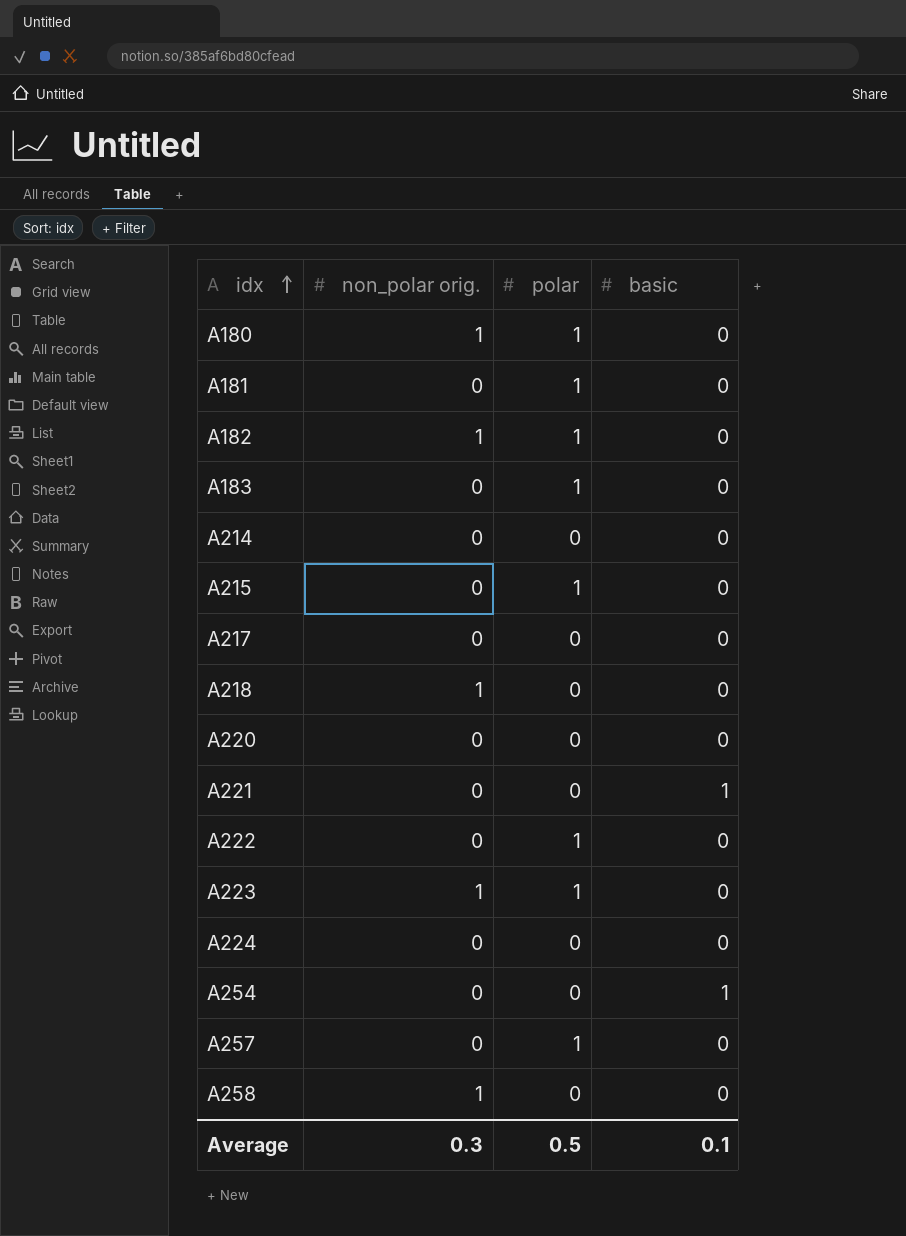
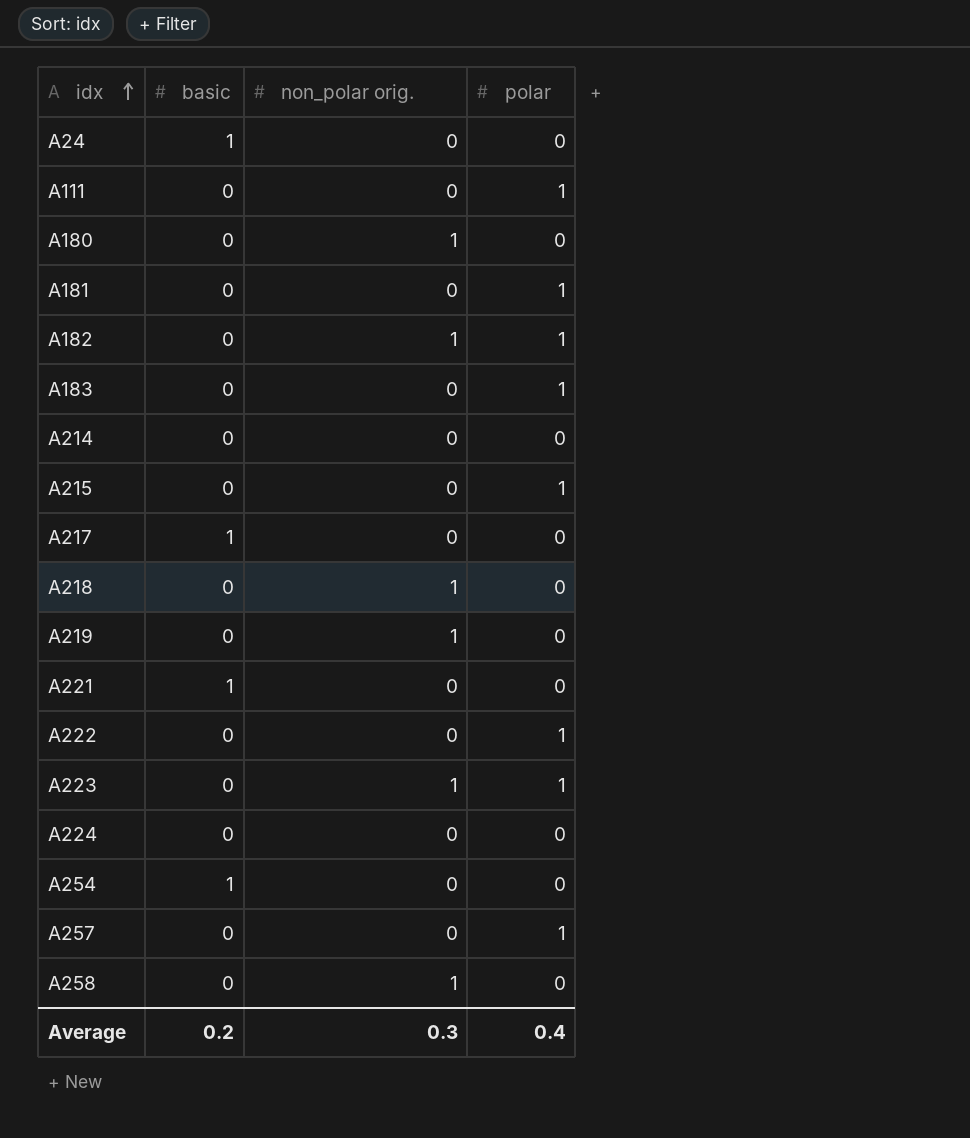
column basic | position: 4 -> 2
row A220: 0 | 0 | 0 -> none
row A24: none -> 1 | 0 | 0
row A111: none -> 0 | 0 | 1
A180 | polar: 1 -> 0
A217 | basic: 0 -> 1
row A219: none -> 0 | 1 | 0
Average | basic: 0.1 -> 0.2
Average | polar: 0.5 -> 0.4

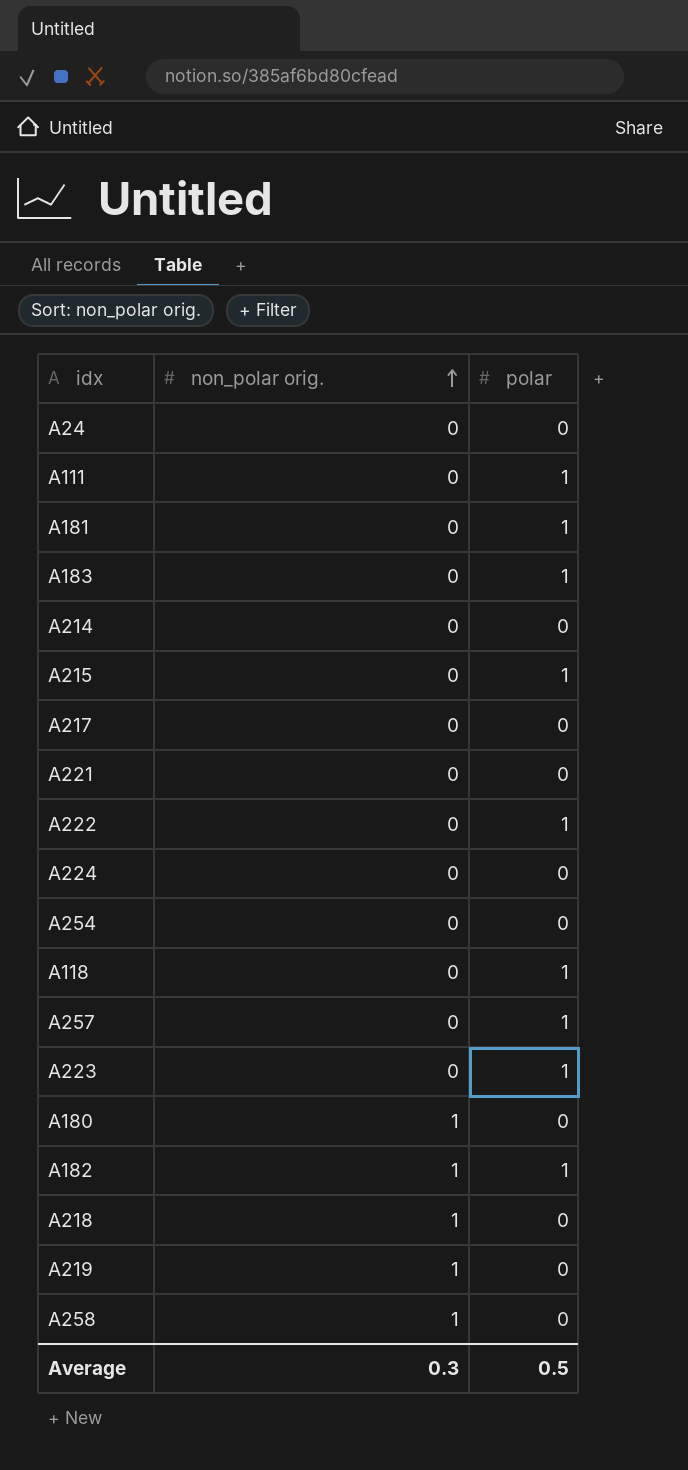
row order: idx ascending -> non_polar orig. ascending
column basic | position: 2 -> none
row A118: none -> 0 | 1
A223 | non_polar orig.: 1 -> 0
Average | polar: 0.4 -> 0.5

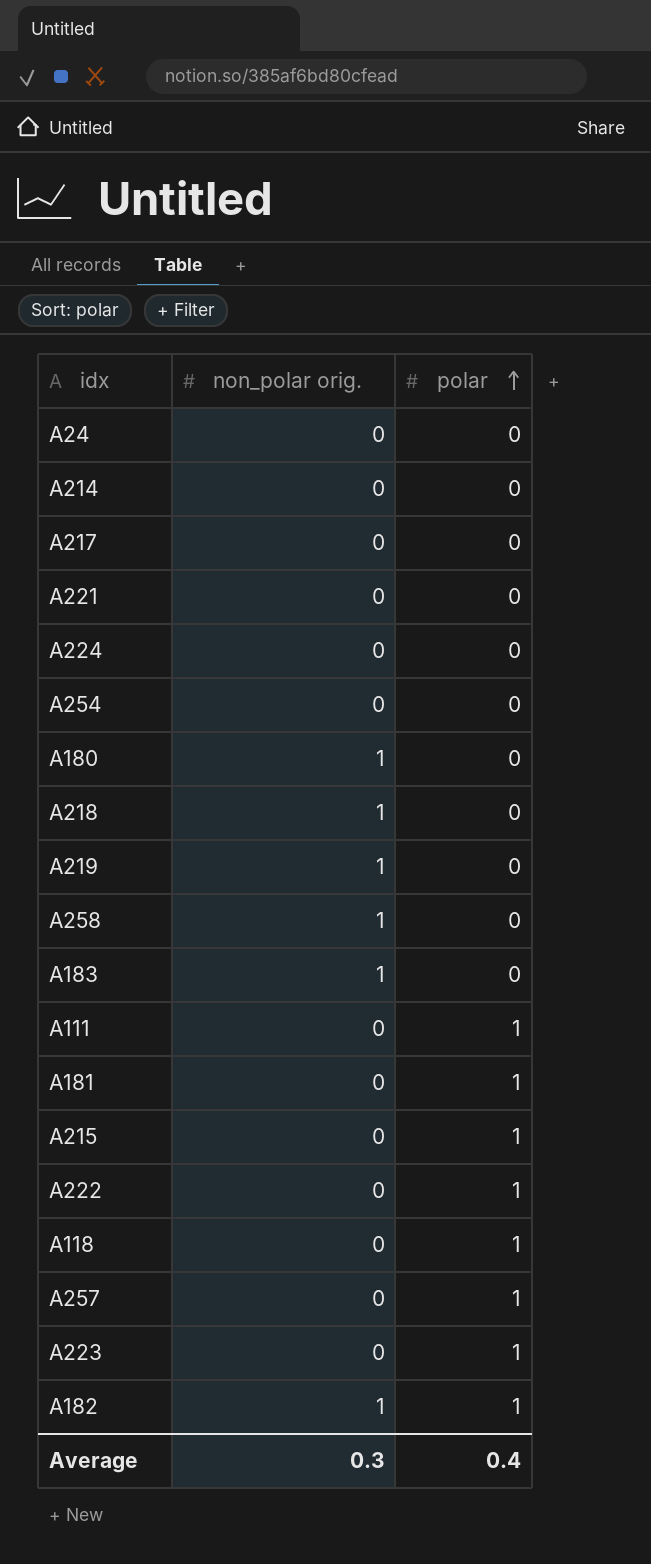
row order: non_polar orig. ascending -> polar ascending
A183 | non_polar orig.: 0 -> 1
A183 | polar: 1 -> 0
Average | polar: 0.5 -> 0.4

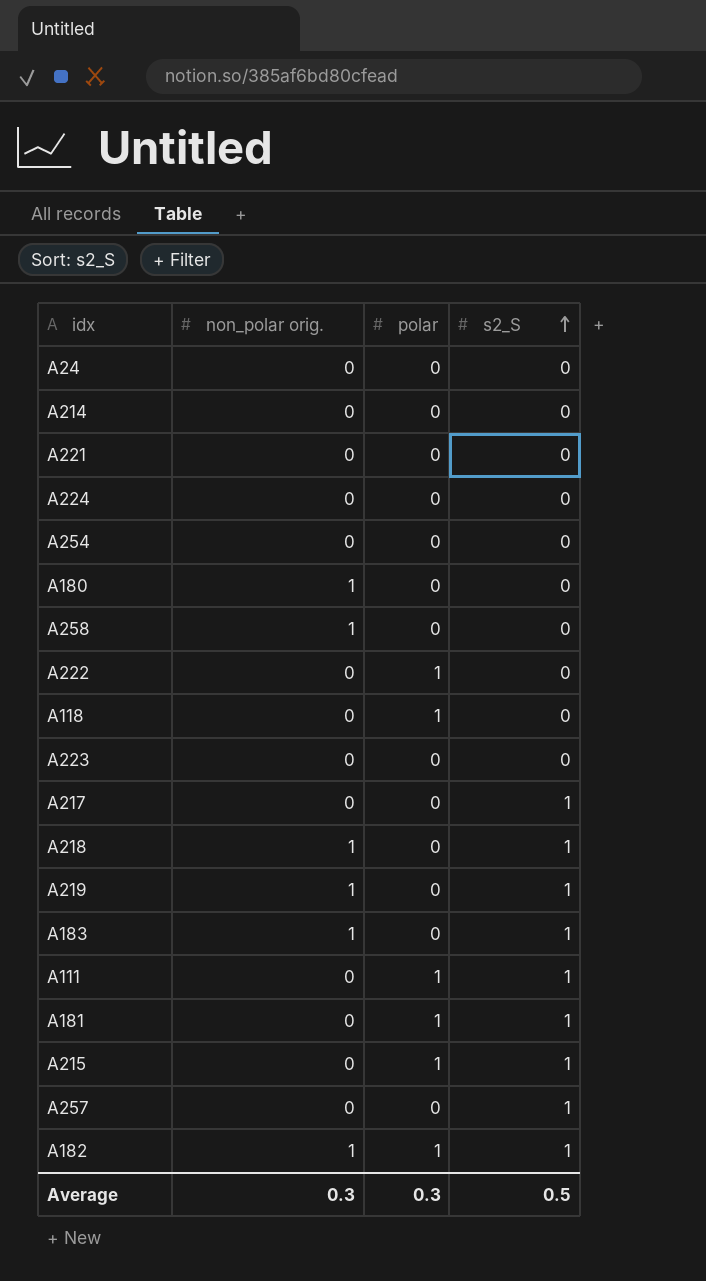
row order: polar ascending -> s2_S ascending
column s2_S | position: none -> 4
A223 | polar: 1 -> 0
A257 | polar: 1 -> 0
Average | polar: 0.4 -> 0.3

